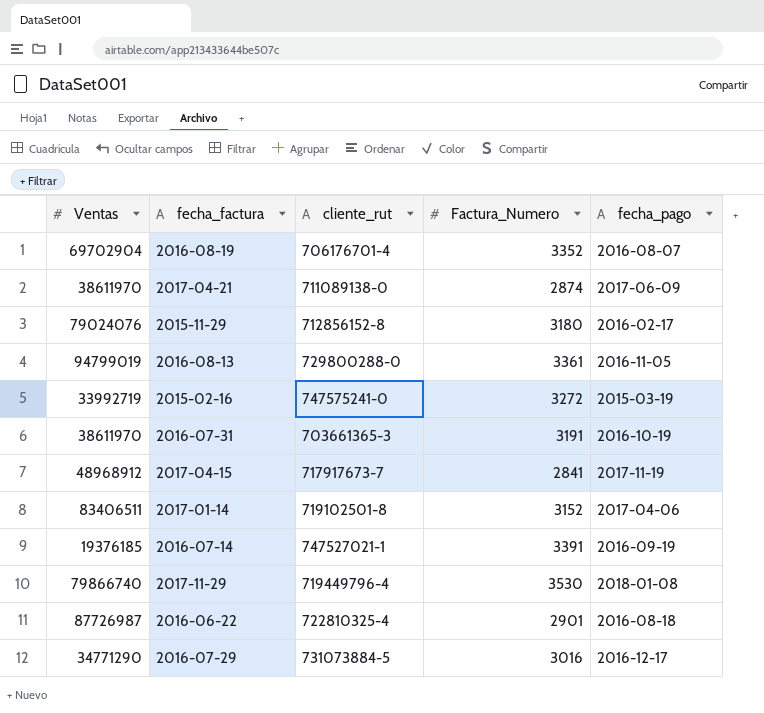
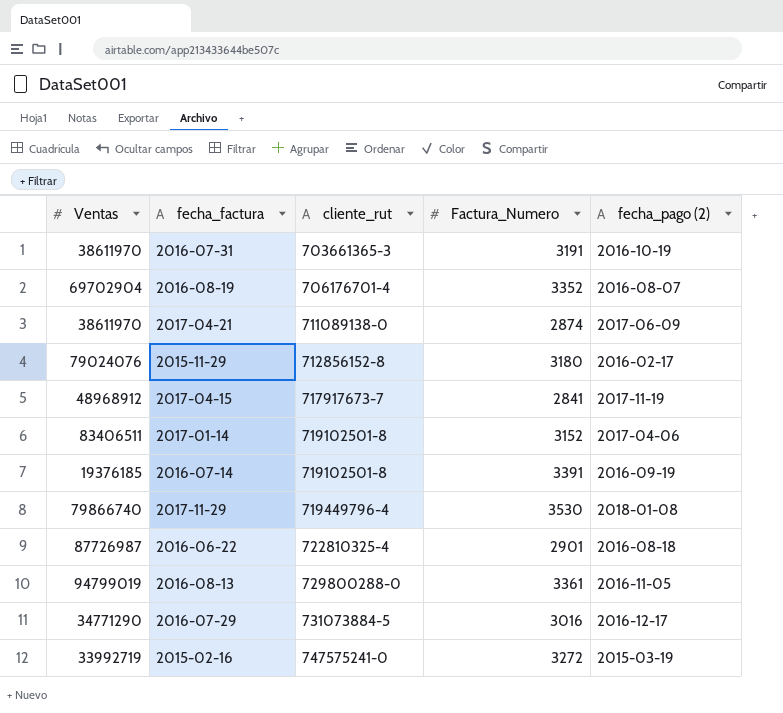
row order: none -> cliente_rut ascending
column name: fecha_pago -> fecha_pago (2)
2016-07-14 | cliente_rut: 747527021-1 -> 719102501-8

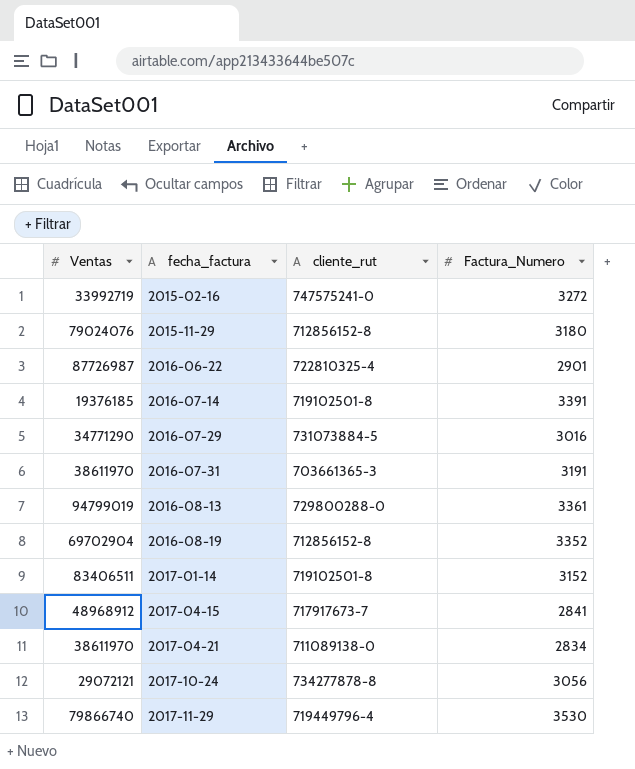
row order: cliente_rut ascending -> fecha_factura ascending
column fecha_pago (2) | position: 5 -> none
2016-08-19 | cliente_rut: 706176701-4 -> 712856152-8
2017-04-21 | Factura_Numero: 2874 -> 2834
row 2017-10-24: none -> 29072121 | 734277878-8 | 3056

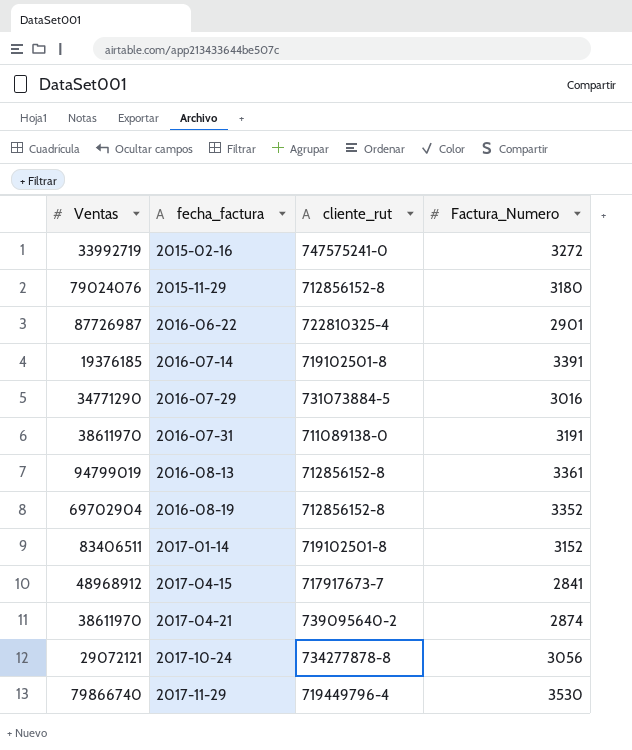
2016-07-31 | cliente_rut: 703661365-3 -> 711089138-0
2016-08-13 | cliente_rut: 729800288-0 -> 712856152-8
2017-04-21 | cliente_rut: 711089138-0 -> 739095640-2
2017-04-21 | Factura_Numero: 2834 -> 2874

